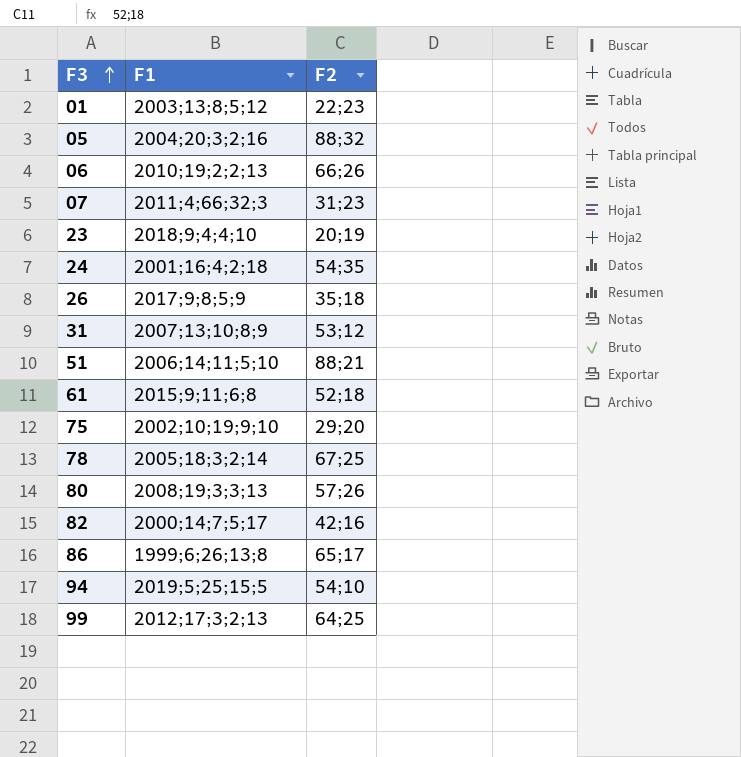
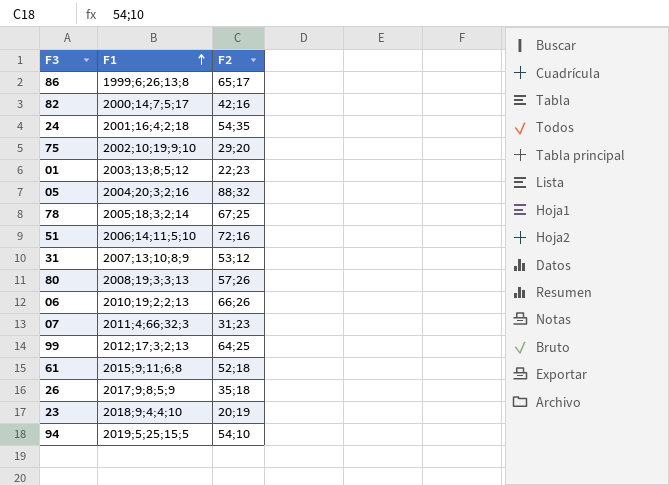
row order: F3 ascending -> F1 ascending
51 | F2: 88;21 -> 72;16

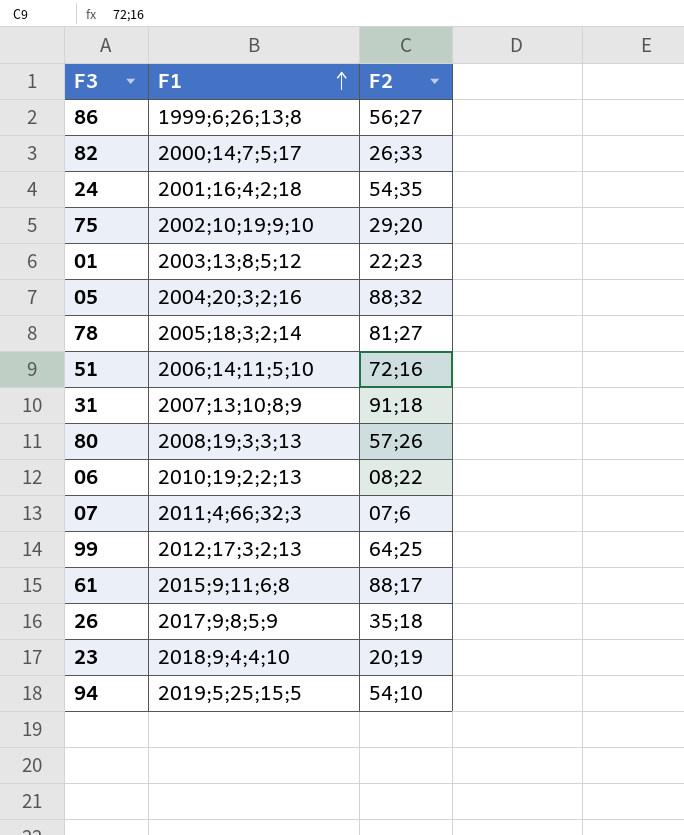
86 | F2: 65;17 -> 56;27
82 | F2: 42;16 -> 26;33
78 | F2: 67;25 -> 81;27
31 | F2: 53;12 -> 91;18
06 | F2: 66;26 -> 08;22
07 | F2: 31;23 -> 07;6
61 | F2: 52;18 -> 88;17

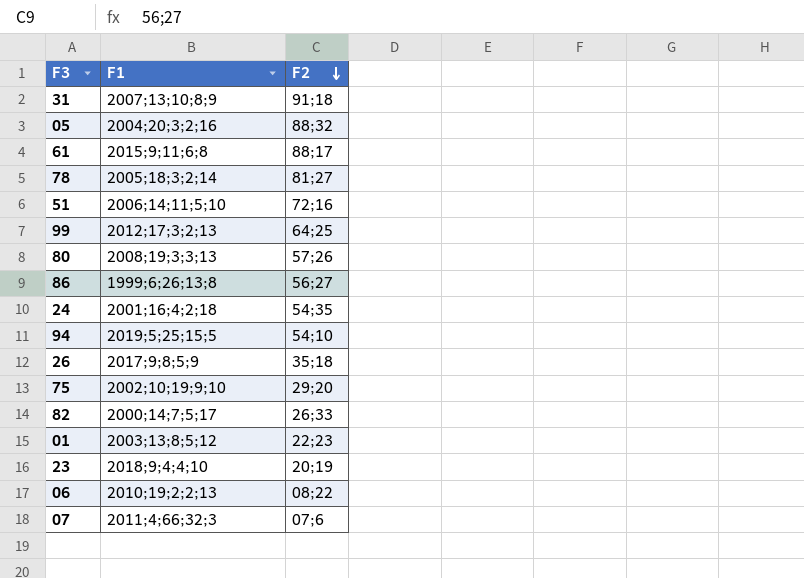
row order: F1 ascending -> F2 descending

